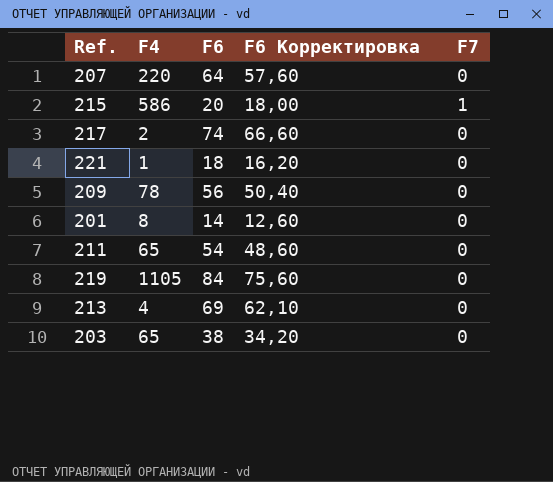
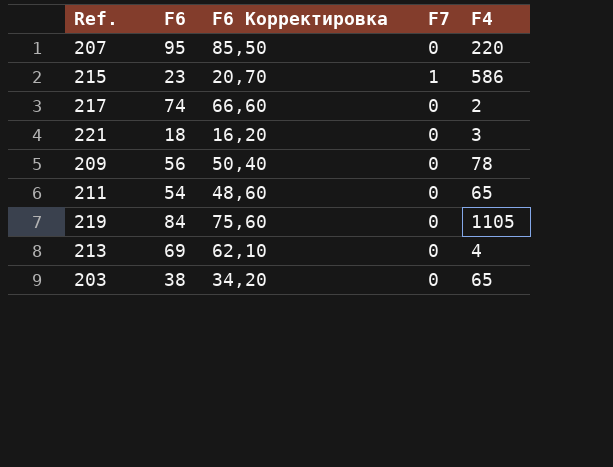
column F4 | position: 2 -> 5
row 201: 8 | 14 | 12,60 | 0 -> none
207 | F6: 64 -> 95
207 | F6 Корректировка: 57,60 -> 85,50
215 | F6: 20 -> 23
215 | F6 Корректировка: 18,00 -> 20,70
221 | F4: 1 -> 3

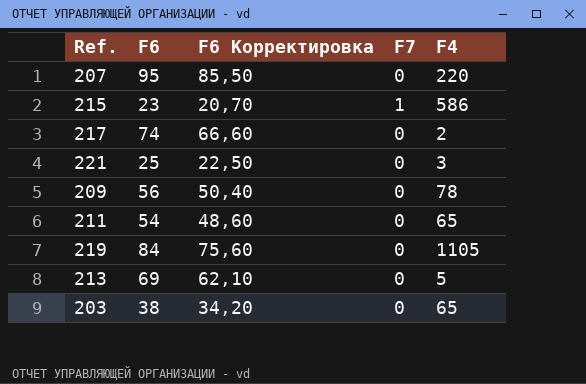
221 | F6: 18 -> 25
221 | F6 Корректировка: 16,20 -> 22,50
213 | F4: 4 -> 5

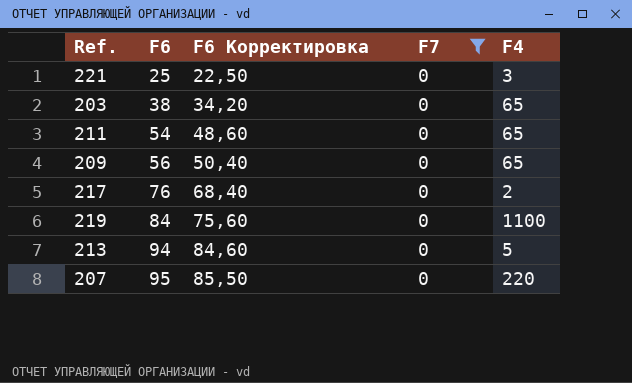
filter: none -> F7 = 0
row order: none -> F6 ascending
209 | F4: 78 -> 65
217 | F6: 74 -> 76
217 | F6 Корректировка: 66,60 -> 68,40
219 | F4: 1105 -> 1100
213 | F6: 69 -> 94
213 | F6 Корректировка: 62,10 -> 84,60

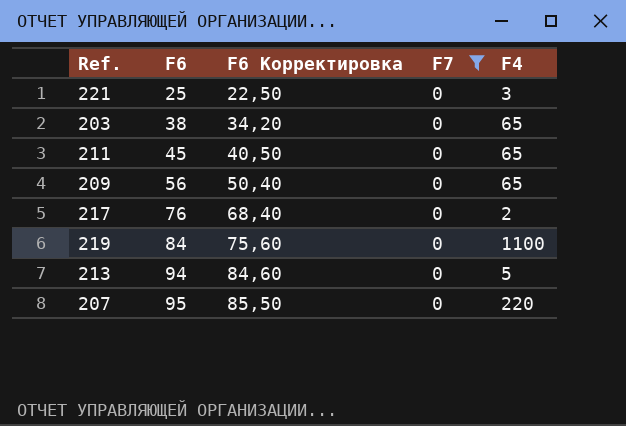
211 | F6: 54 -> 45
211 | F6 Корректировка: 48,60 -> 40,50

